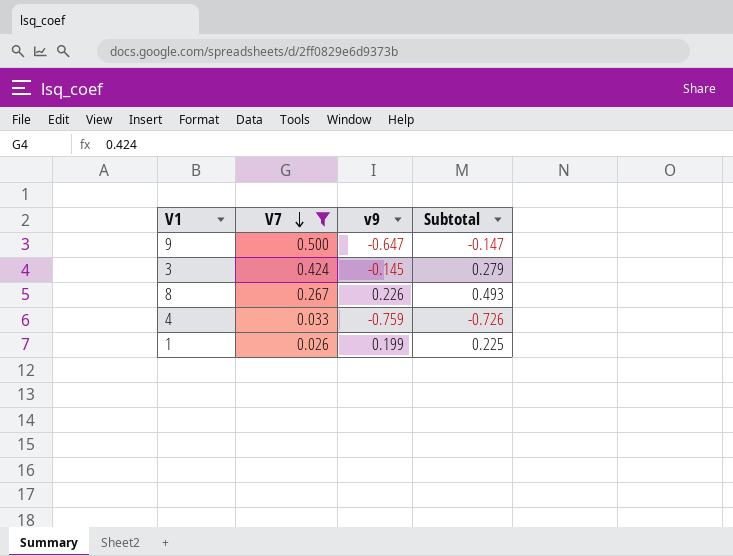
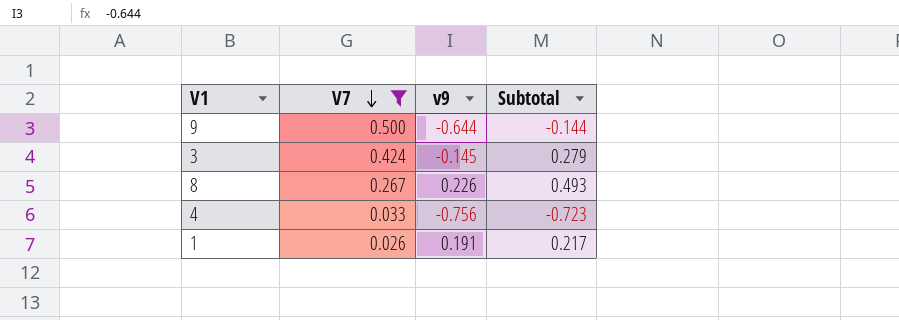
9 | v9: -0.647 -> -0.644
9 | Subtotal: -0.147 -> -0.144
4 | v9: -0.759 -> -0.756
4 | Subtotal: -0.726 -> -0.723
1 | v9: 0.199 -> 0.191
1 | Subtotal: 0.225 -> 0.217

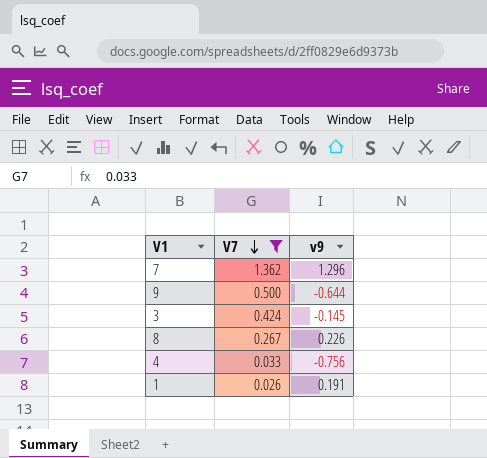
column Subtotal | formula: [V7] + [v9] -> none
row 7: none -> 1.362 | 1.296

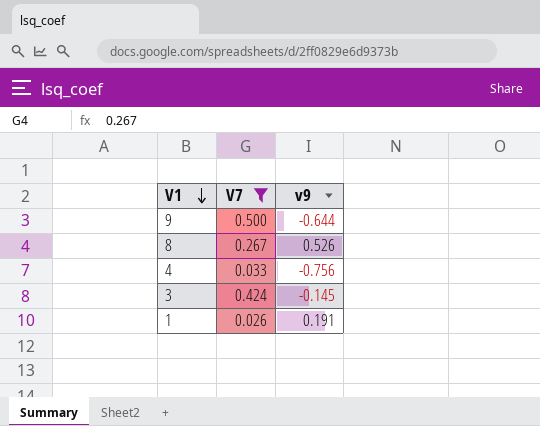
row order: V7 descending -> V1 descending
row 7: 1.362 | 1.296 -> none
8 | v9: 0.226 -> 0.526

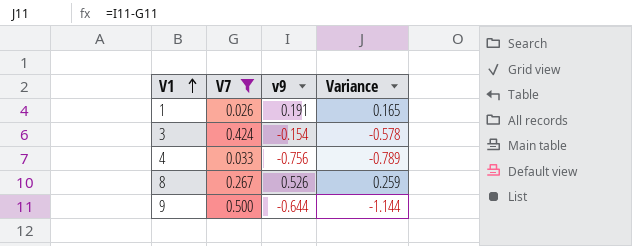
row order: V1 descending -> V1 ascending
column Variance | formula: none -> [v9] - [V7]
3 | v9: -0.145 -> -0.154

